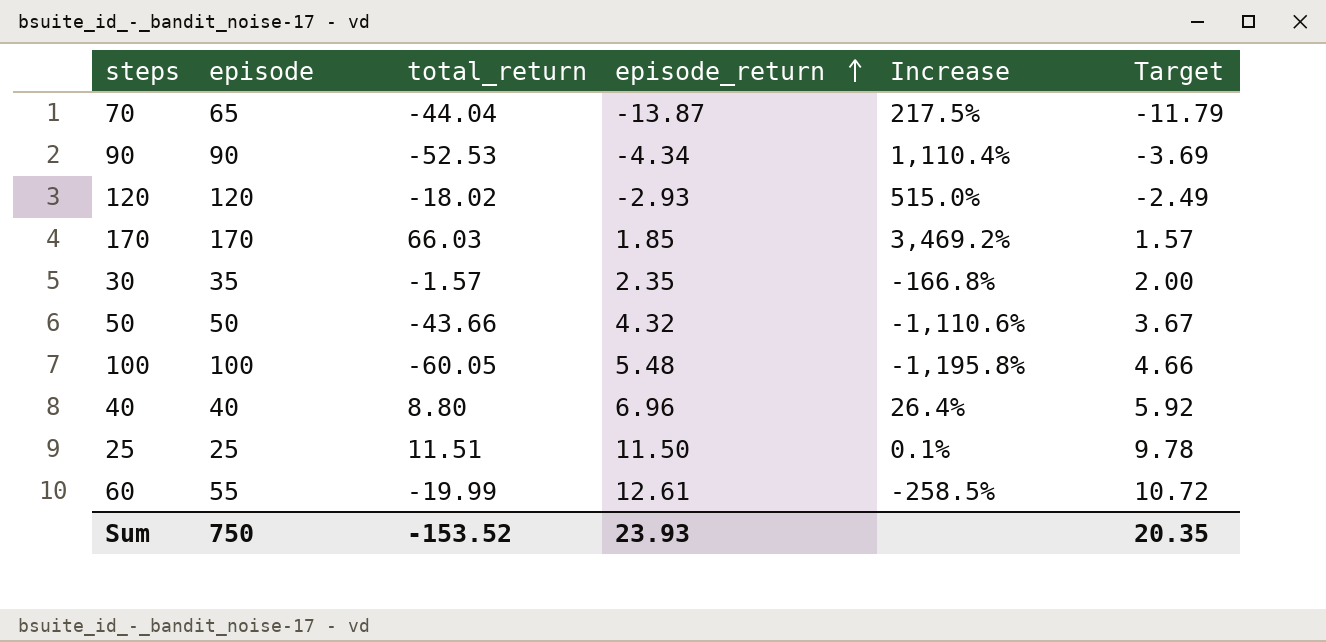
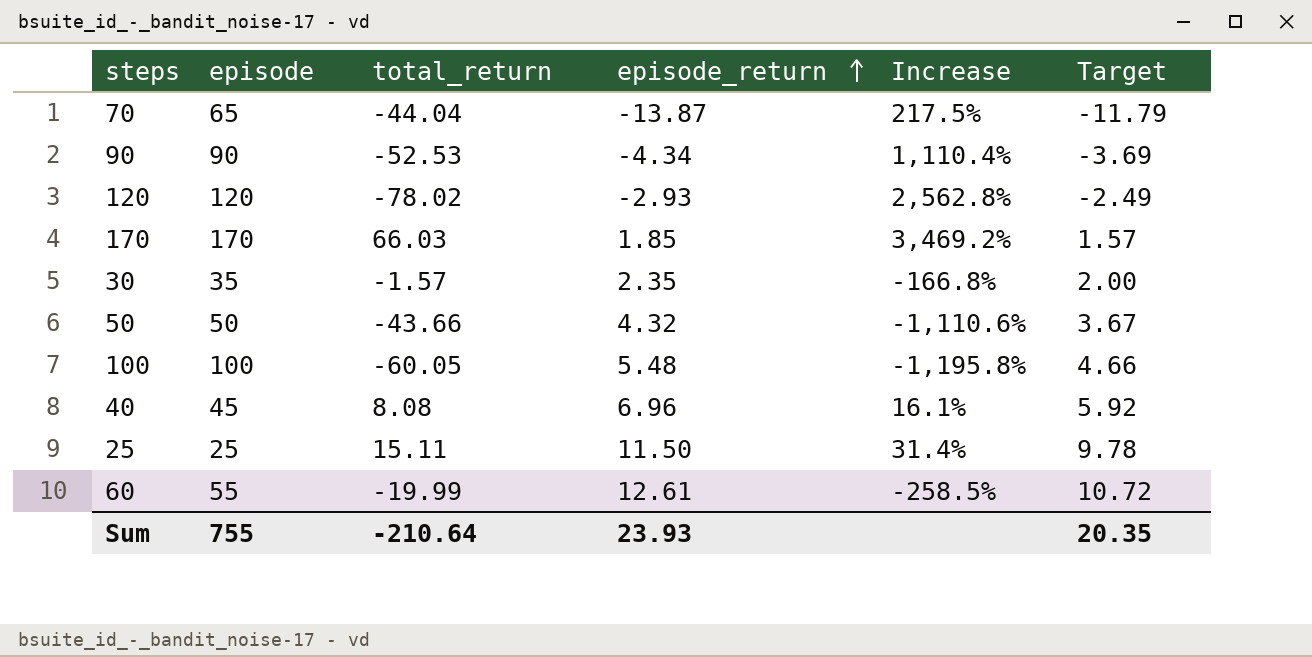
120 | total_return: -18.02 -> -78.02
120 | Increase: 515.0% -> 2,562.8%
40 | episode: 40 -> 45
40 | total_return: 8.80 -> 8.08
40 | Increase: 26.4% -> 16.1%
25 | total_return: 11.51 -> 15.11
25 | Increase: 0.1% -> 31.4%
Sum | episode: 750 -> 755
Sum | total_return: -153.52 -> -210.64

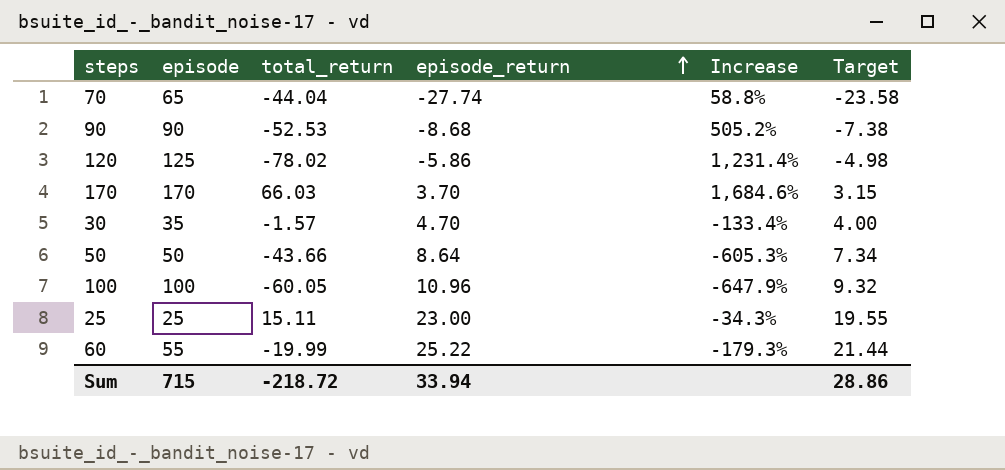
row 40: 45 | 8.08 | 6.96 | 16.1% | 5.92 -> none
70 | episode_return: -13.87 -> -27.74
70 | Increase: 217.5% -> 58.8%
70 | Target: -11.79 -> -23.58
90 | episode_return: -4.34 -> -8.68
90 | Increase: 1,110.4% -> 505.2%
90 | Target: -3.69 -> -7.38
120 | episode: 120 -> 125
120 | episode_return: -2.93 -> -5.86
120 | Increase: 2,562.8% -> 1,231.4%
120 | Target: -2.49 -> -4.98
170 | episode_return: 1.85 -> 3.70
170 | Increase: 3,469.2% -> 1,684.6%
170 | Target: 1.57 -> 3.15
30 | episode_return: 2.35 -> 4.70
30 | Increase: -166.8% -> -133.4%
30 | Target: 2.00 -> 4.00
50 | episode_return: 4.32 -> 8.64
50 | Increase: -1,110.6% -> -605.3%
50 | Target: 3.67 -> 7.34
100 | episode_return: 5.48 -> 10.96
100 | Increase: -1,195.8% -> -647.9%
100 | Target: 4.66 -> 9.32
25 | episode_return: 11.50 -> 23.00
25 | Increase: 31.4% -> -34.3%
25 | Target: 9.78 -> 19.55
60 | episode_return: 12.61 -> 25.22
60 | Increase: -258.5% -> -179.3%
60 | Target: 10.72 -> 21.44
Sum | episode: 755 -> 715
Sum | total_return: -210.64 -> -218.72
Sum | episode_return: 23.93 -> 33.94
Sum | Target: 20.35 -> 28.86

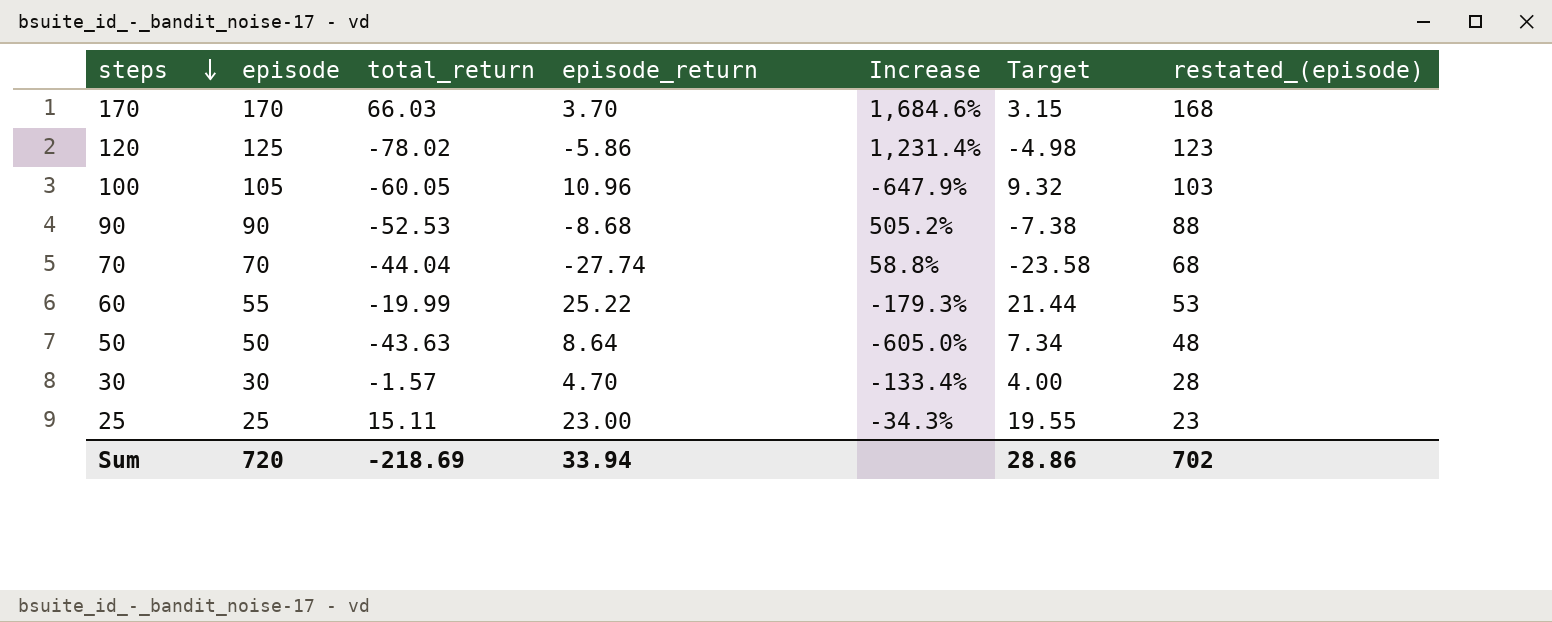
row order: episode_return ascending -> steps descending
column restated_(episode) | formula: none -> [episode] - 2
100 | episode: 100 -> 105
70 | episode: 65 -> 70
50 | total_return: -43.66 -> -43.63
50 | Increase: -605.3% -> -605.0%
30 | episode: 35 -> 30
Sum | episode: 715 -> 720
Sum | total_return: -218.72 -> -218.69

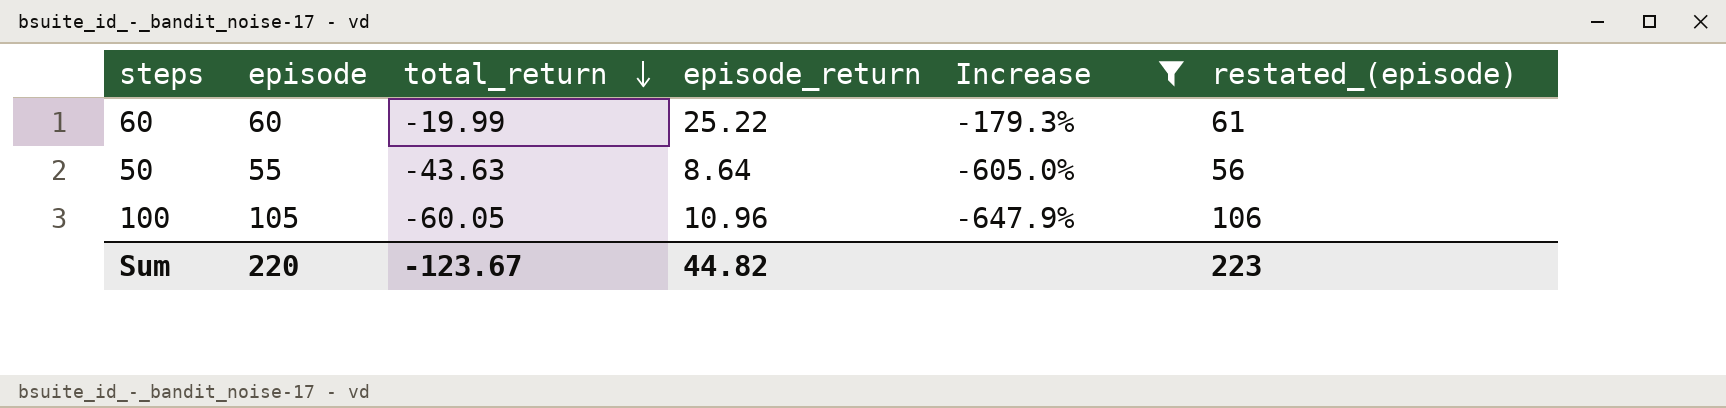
filter: none -> Increase <= -179.3%
row order: steps descending -> total_return descending
column Target | formula: [episode_return] * 0.85 -> none
column restated_(episode) | formula: [episode] - 2 -> [episode] + 1
60 | episode: 55 -> 60
50 | episode: 50 -> 55
Sum | episode: 720 -> 220
Sum | total_return: -218.69 -> -123.67
Sum | episode_return: 33.94 -> 44.82
Sum | restated_(episode): 702 -> 223

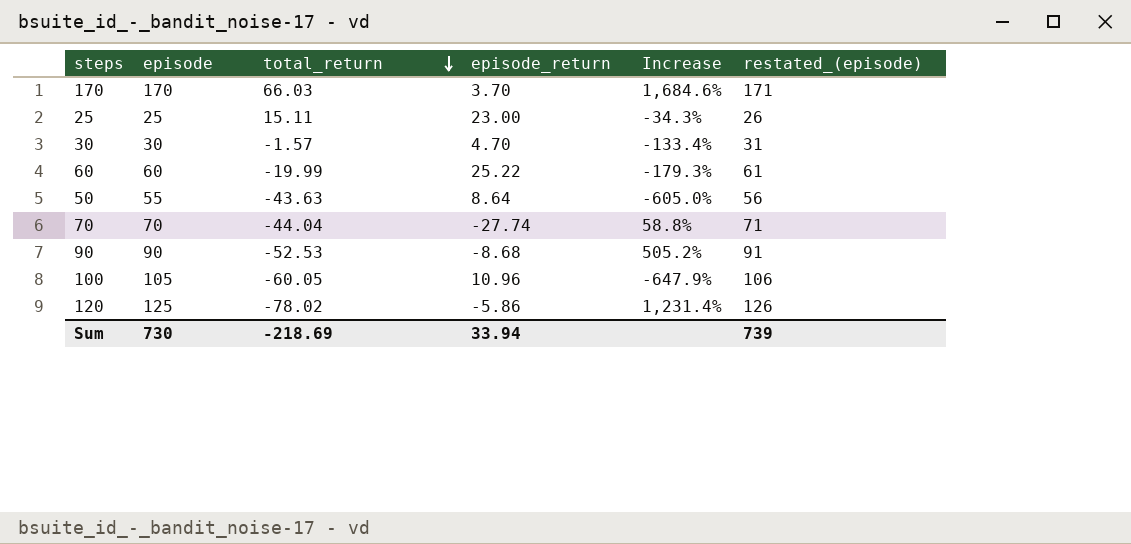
filter: Increase <= -179.3% -> none
Sum | episode: 220 -> 730
Sum | total_return: -123.67 -> -218.69
Sum | episode_return: 44.82 -> 33.94
Sum | restated_(episode): 223 -> 739

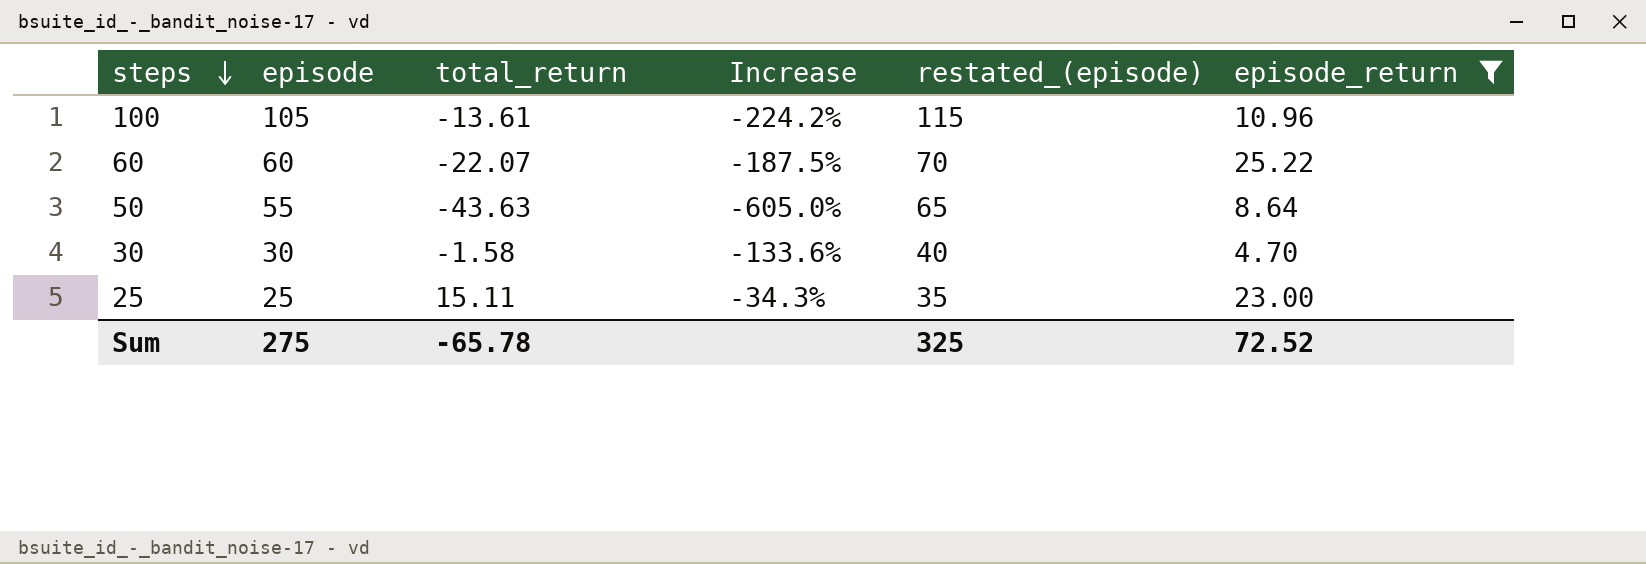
filter: none -> episode_return >= 4.70
row order: total_return descending -> steps descending
column restated_(episode) | formula: [episode] + 1 -> [episode] + 10
column episode_return | position: 4 -> 6
100 | total_return: -60.05 -> -13.61
100 | Increase: -647.9% -> -224.2%
60 | total_return: -19.99 -> -22.07
60 | Increase: -179.3% -> -187.5%
30 | total_return: -1.57 -> -1.58
30 | Increase: -133.4% -> -133.6%
Sum | episode: 730 -> 275
Sum | total_return: -218.69 -> -65.78
Sum | restated_(episode): 739 -> 325
Sum | episode_return: 33.94 -> 72.52

